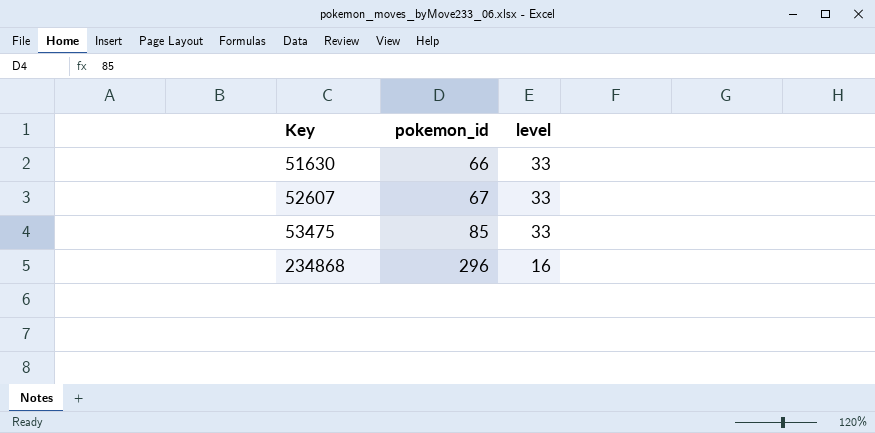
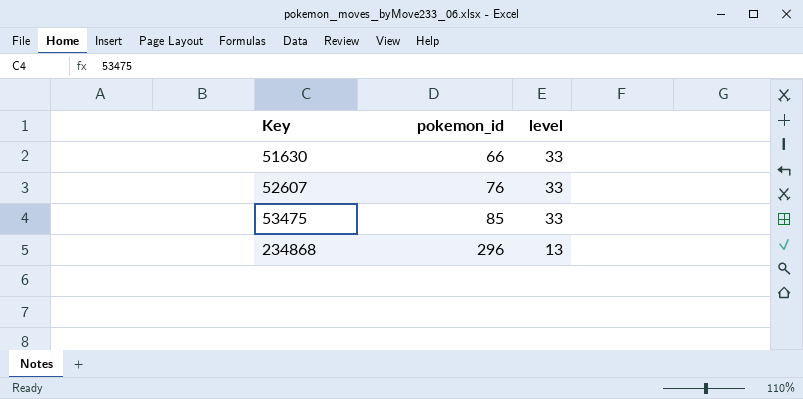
52607 | pokemon_id: 67 -> 76
234868 | level: 16 -> 13

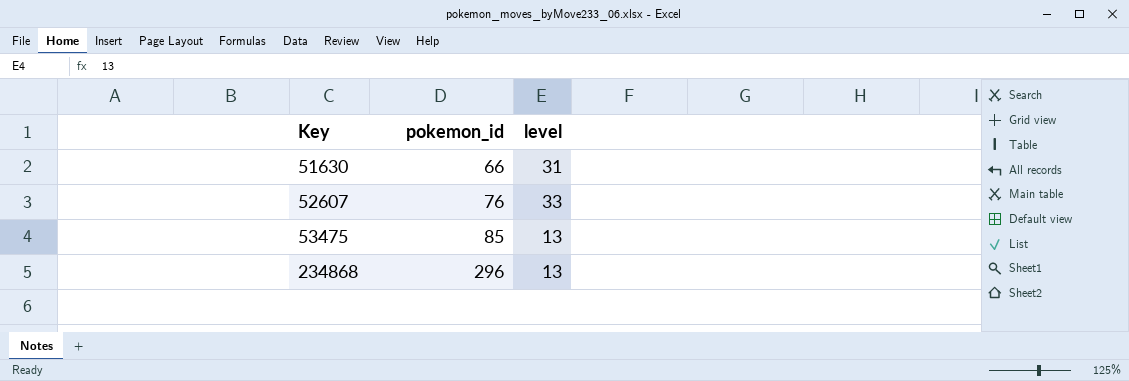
51630 | level: 33 -> 31
53475 | level: 33 -> 13

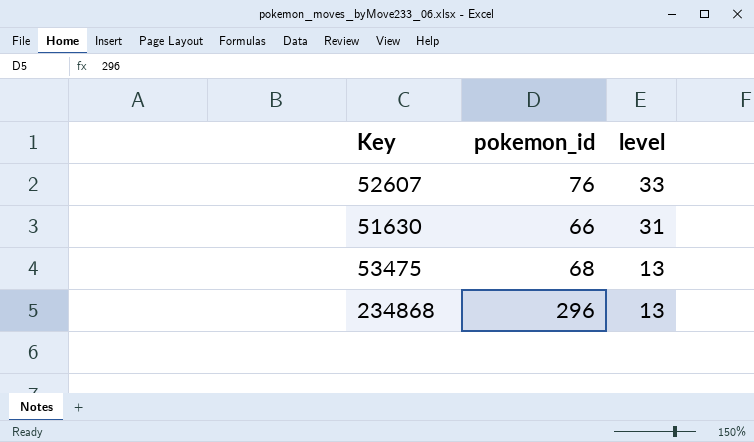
row order: Key ascending -> level descending
53475 | pokemon_id: 85 -> 68

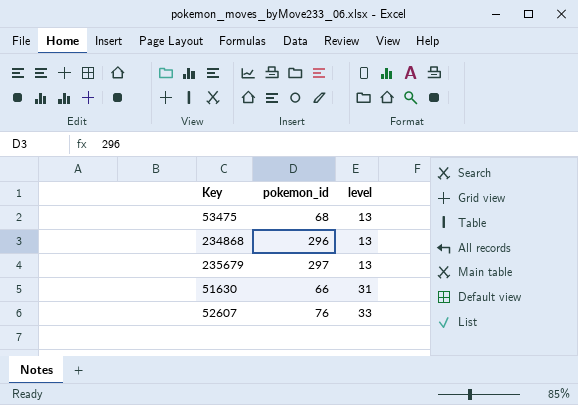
row order: level descending -> level ascending
row 235679: none -> 297 | 13

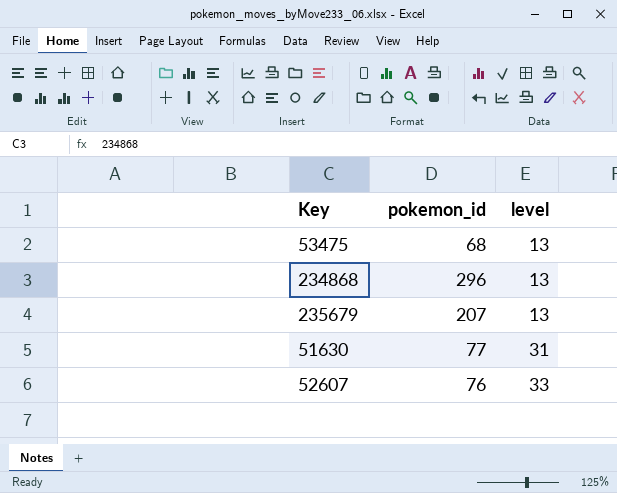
235679 | pokemon_id: 297 -> 207
51630 | pokemon_id: 66 -> 77

